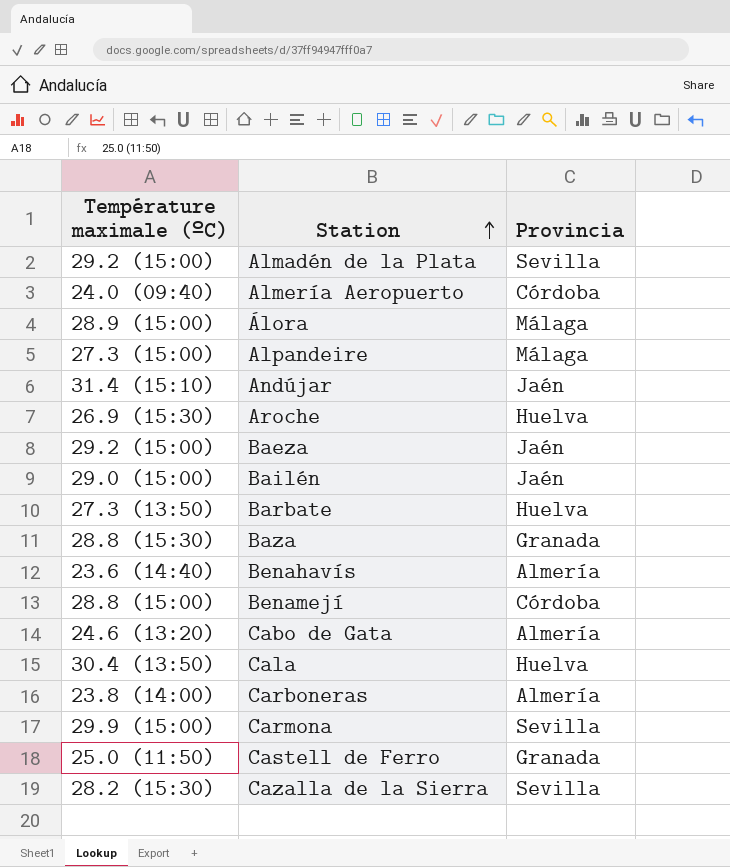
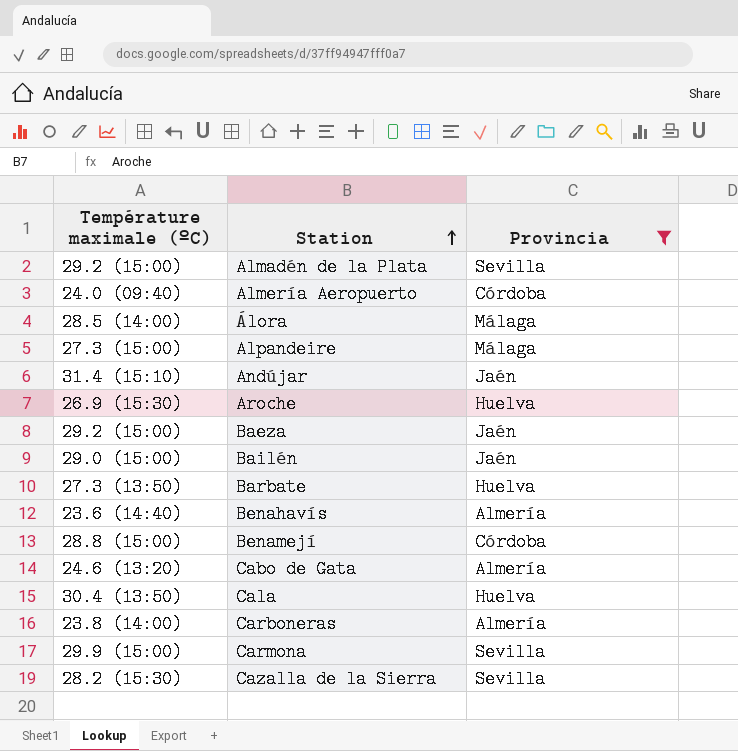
filter: none -> Provincia != Granada
Álora | Température maximale (ºC): 28.9 (15:00) -> 28.5 (14:00)

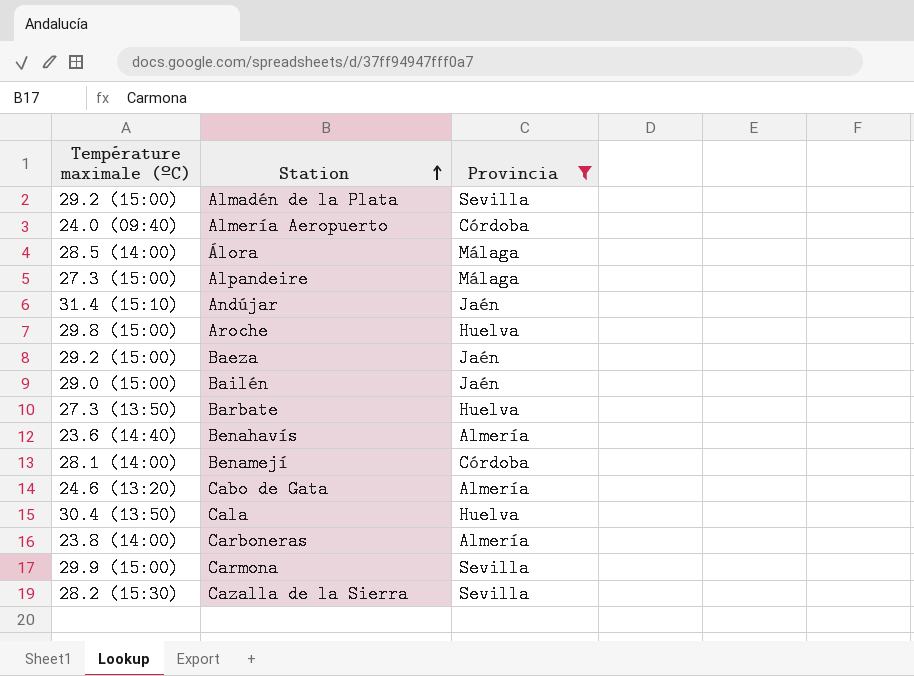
Aroche | Température maximale (ºC): 26.9 (15:30) -> 29.8 (15:00)
Benamejí | Température maximale (ºC): 28.8 (15:00) -> 28.1 (14:00)

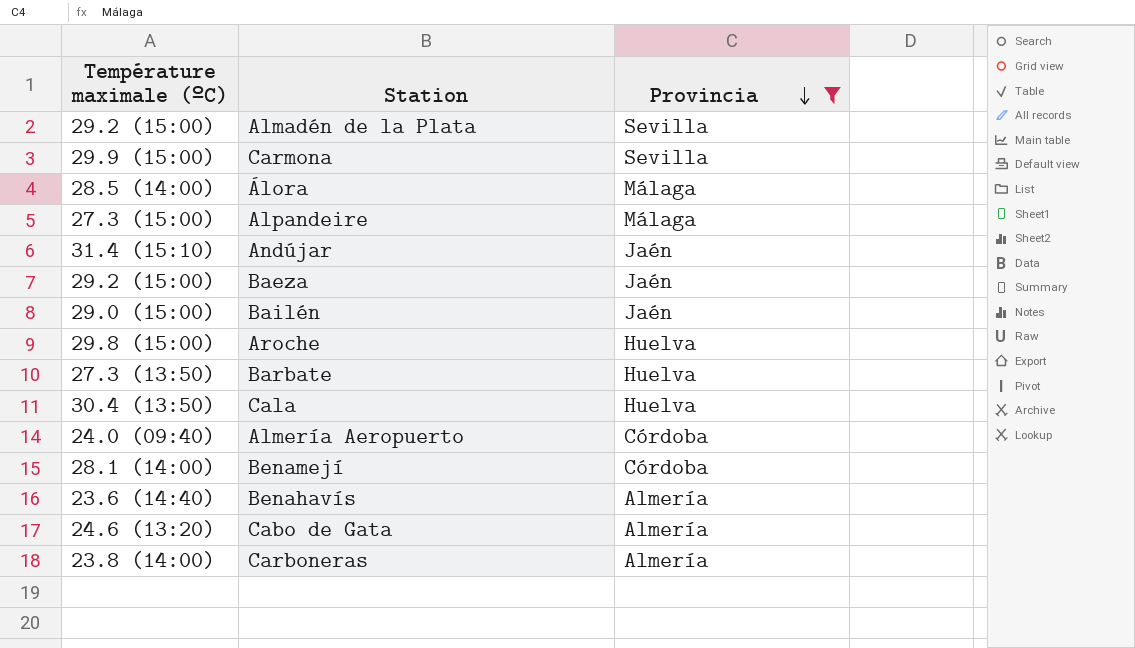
row order: Station ascending -> Provincia descending
row Cazalla de la Sierra: 28.2 (15:30) | Sevilla -> none

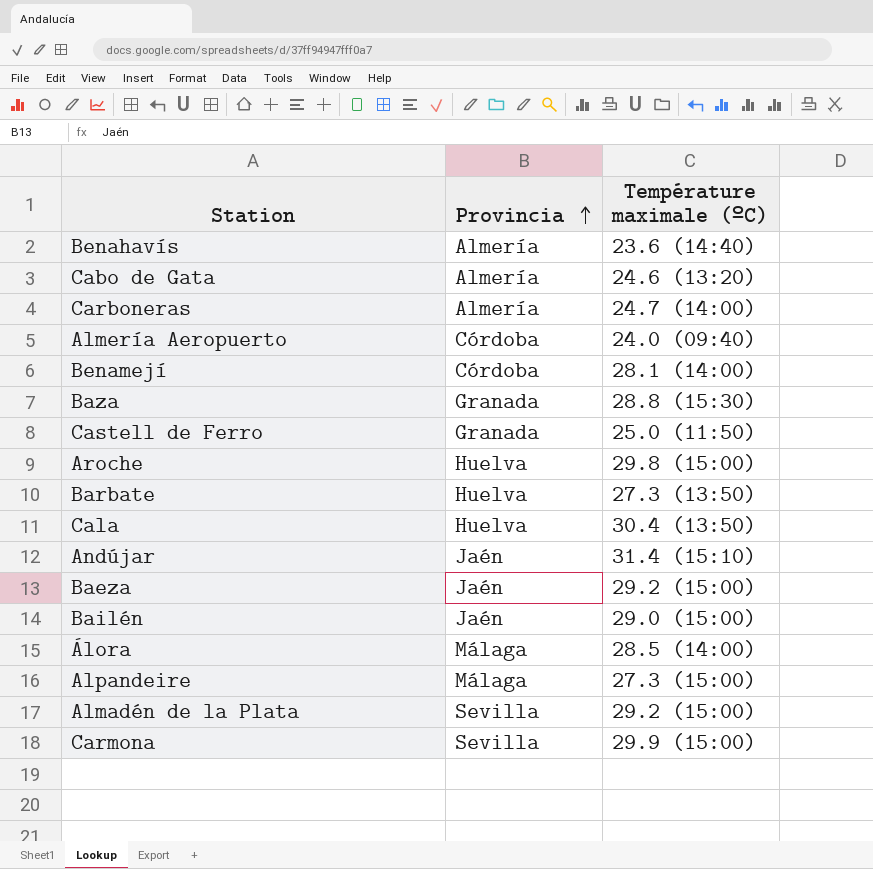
filter: Provincia != Granada -> none
row order: Provincia descending -> Provincia ascending
column Température maximale (ºC) | position: 1 -> 3
Carboneras | Température maximale (ºC): 23.8 (14:00) -> 24.7 (14:00)

